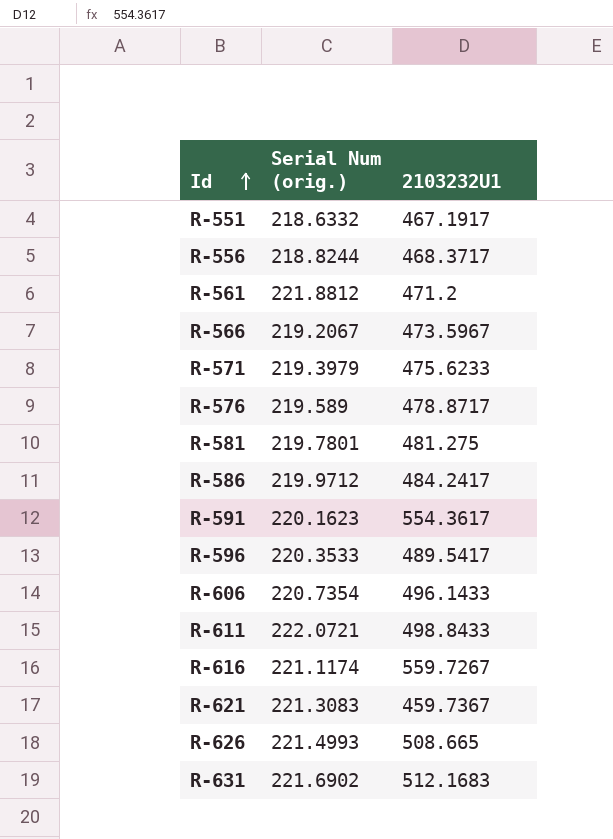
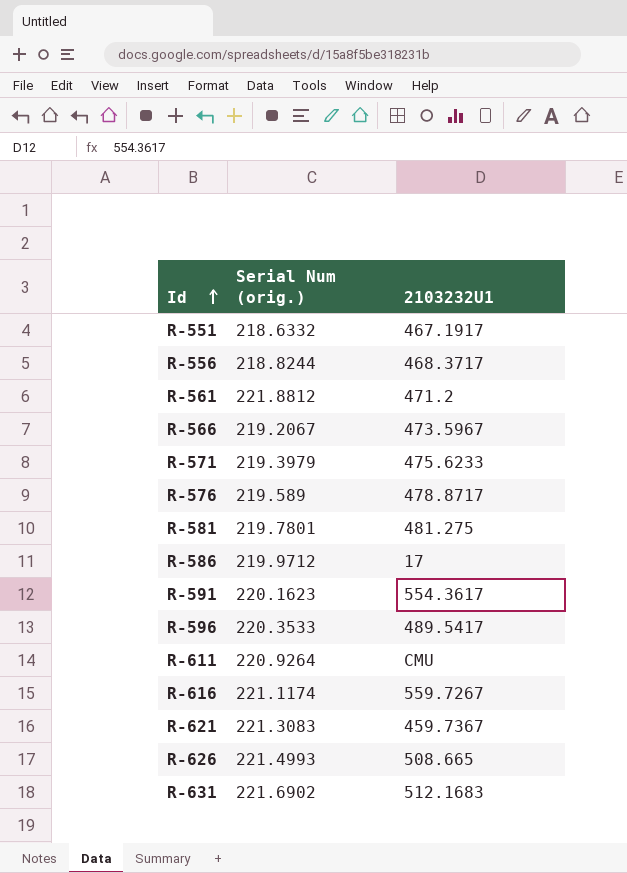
row R-606: 220.7354 | 496.1433 -> none
R-586 | 2103232U1: 484.2417 -> 17
R-611 | Serial Num (orig.): 222.0721 -> 220.9264
R-611 | 2103232U1: 498.8433 -> CMU

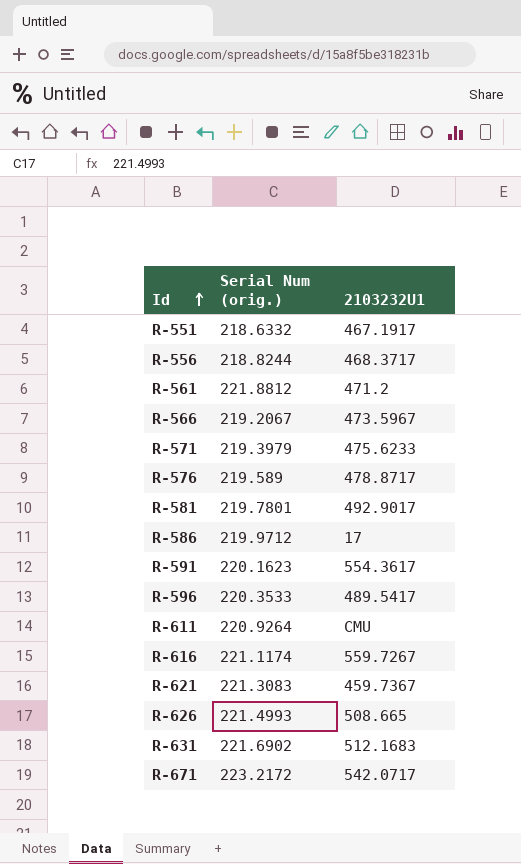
R-581 | 2103232U1: 481.275 -> 492.9017
row R-671: none -> 223.2172 | 542.0717

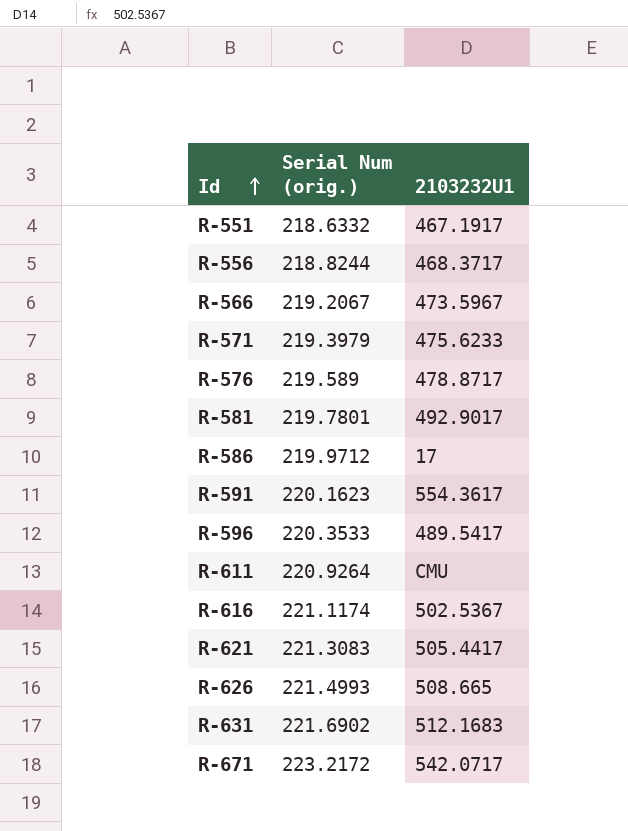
row R-561: 221.8812 | 471.2 -> none
R-616 | 2103232U1: 559.7267 -> 502.5367
R-621 | 2103232U1: 459.7367 -> 505.4417

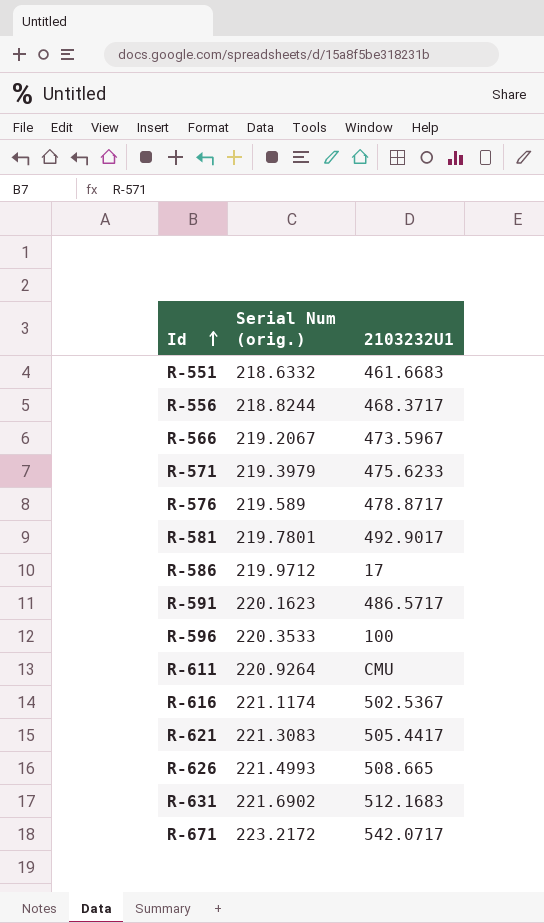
R-551 | 2103232U1: 467.1917 -> 461.6683
R-591 | 2103232U1: 554.3617 -> 486.5717
R-596 | 2103232U1: 489.5417 -> 100

